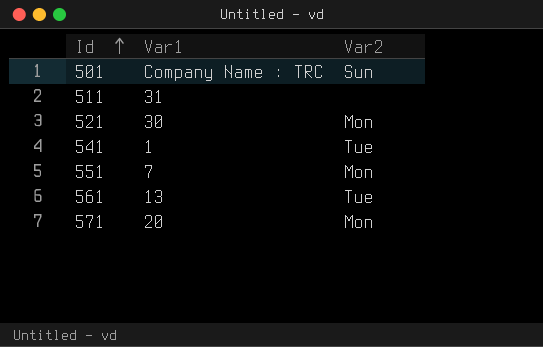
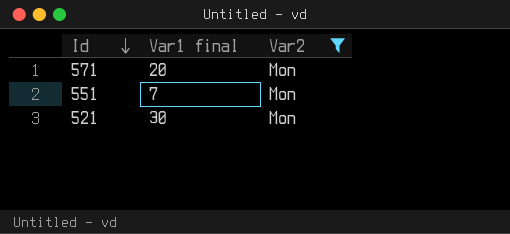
filter: none -> Var2 = Mon
row order: Id ascending -> Id descending
column name: Var1 -> Var1 final

